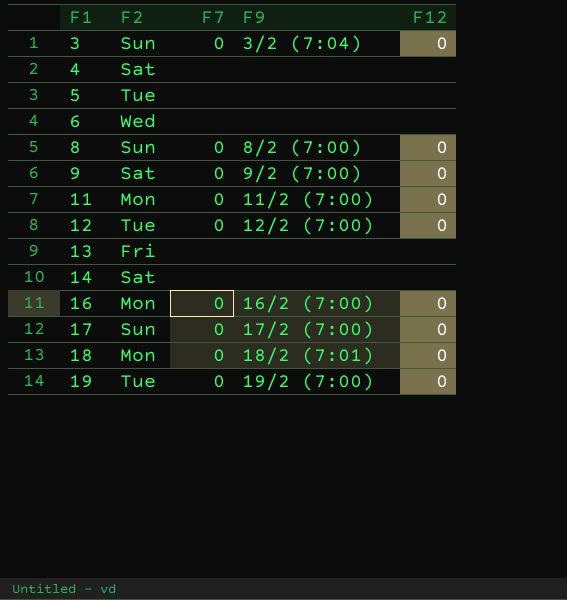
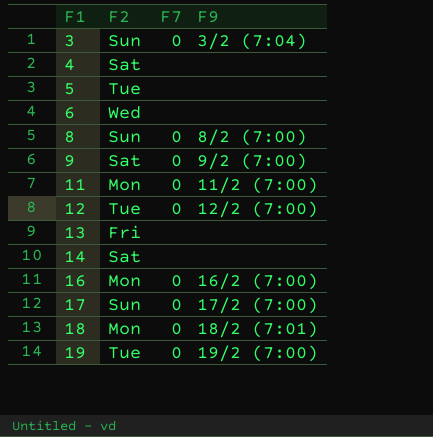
column F12 | position: 5 -> none

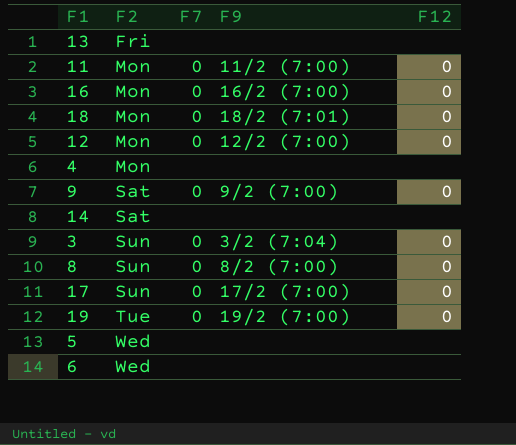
row order: F1 ascending -> F2 ascending
column F12 | position: none -> 5
12 | F2: Tue -> Mon
4 | F2: Sat -> Mon
5 | F2: Tue -> Wed

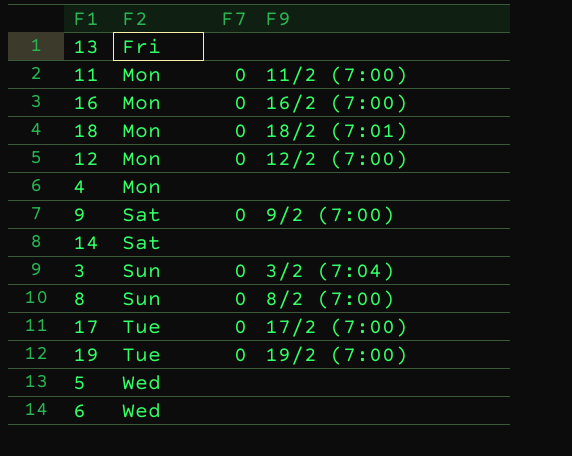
column F12 | position: 5 -> none
17 | F2: Sun -> Tue

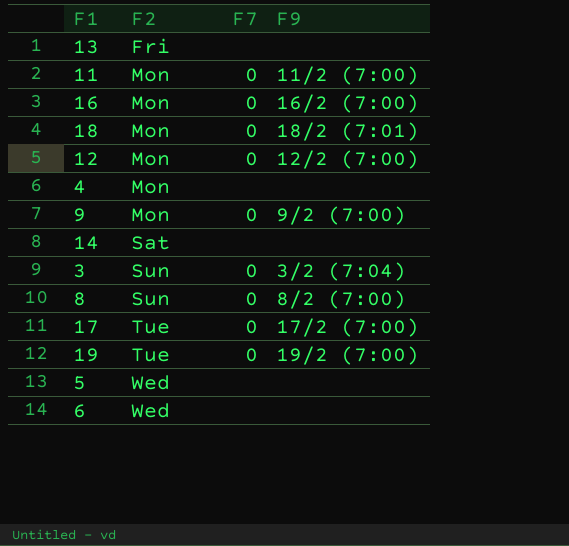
9 | F2: Sat -> Mon

